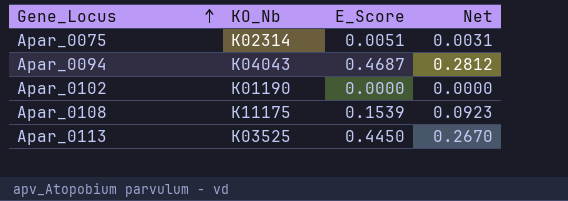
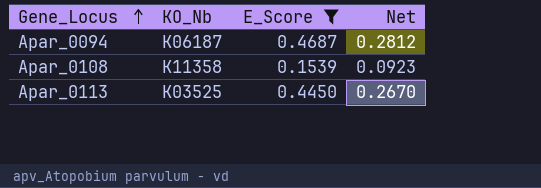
filter: none -> E_Score >= 0.1539
Apar_0094 | KO_Nb: K04043 -> K06187
Apar_0108 | KO_Nb: K11175 -> K11358

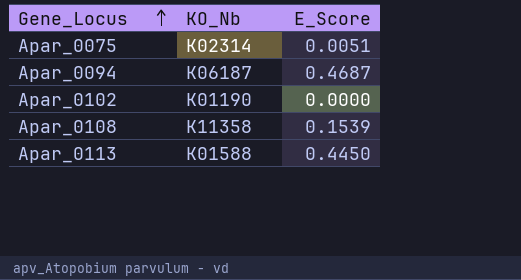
filter: E_Score >= 0.1539 -> none
column Net | formula: [E_Score] * 0.6 -> none
Apar_0113 | KO_Nb: K03525 -> K01588

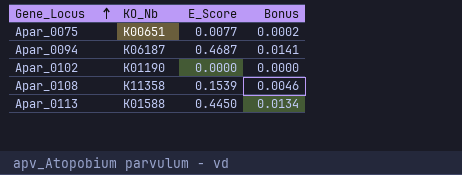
column Bonus | formula: none -> [E_Score] * 0.03
Apar_0075 | KO_Nb: K02314 -> K00651
Apar_0075 | E_Score: 0.0051 -> 0.0077

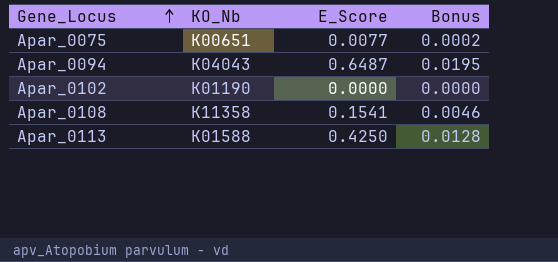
Apar_0094 | KO_Nb: K06187 -> K04043
Apar_0094 | E_Score: 0.4687 -> 0.6487
Apar_0094 | Bonus: 0.0141 -> 0.0195
Apar_0108 | E_Score: 0.1539 -> 0.1541
Apar_0113 | E_Score: 0.4450 -> 0.4250
Apar_0113 | Bonus: 0.0134 -> 0.0128

